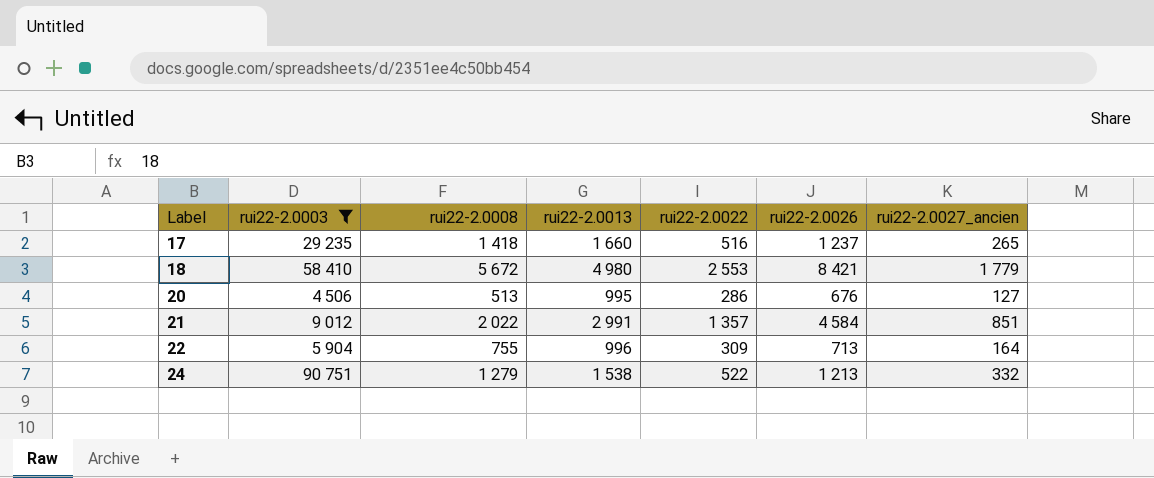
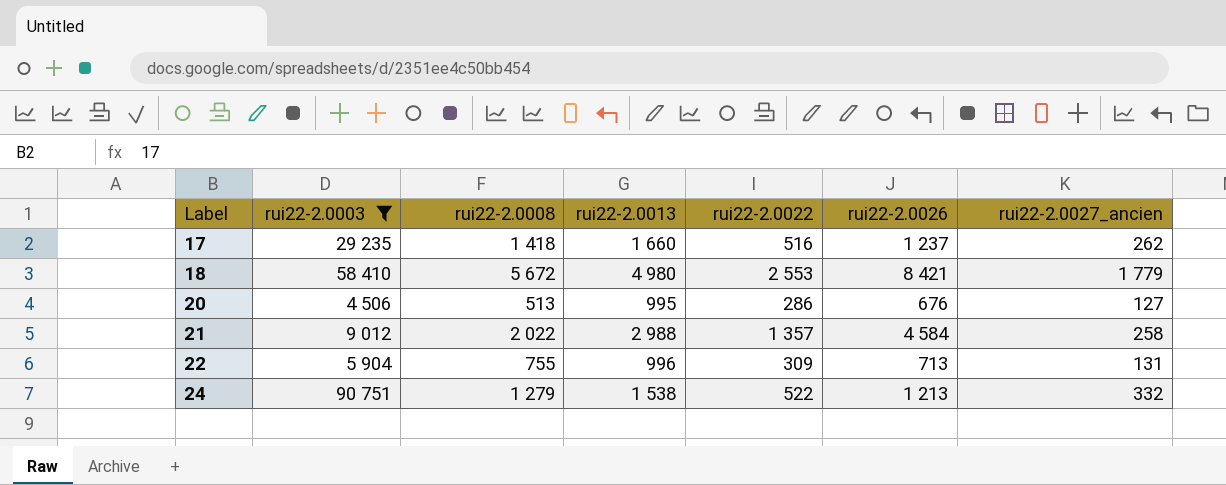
17 | rui22-2.0027_ancien: 265 -> 262
21 | rui22-2.0013: 2 991 -> 2 988
21 | rui22-2.0027_ancien: 851 -> 258
22 | rui22-2.0027_ancien: 164 -> 131

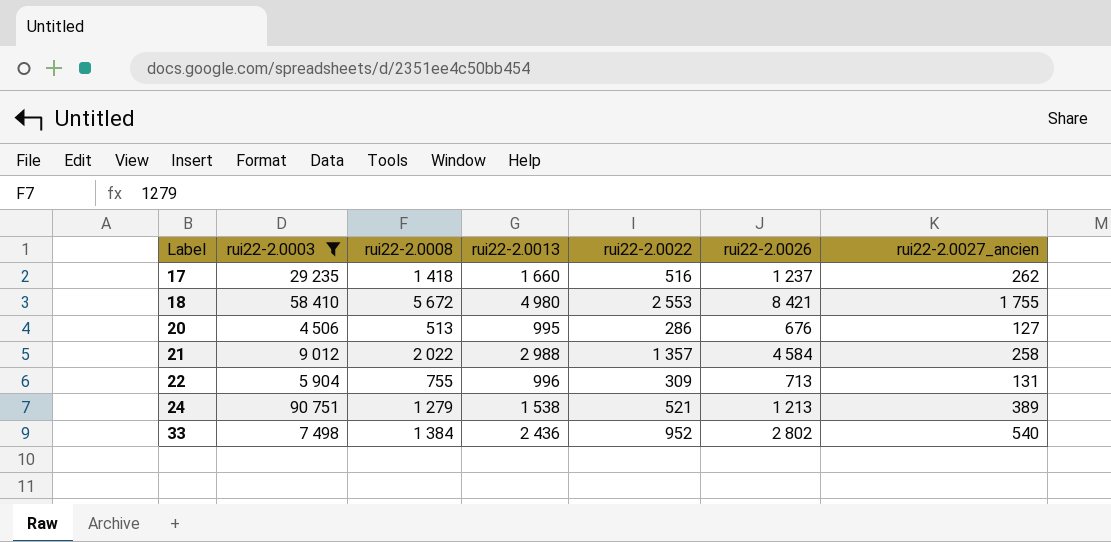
18 | rui22-2.0027_ancien: 1 779 -> 1 755
24 | rui22-2.0022: 522 -> 521
24 | rui22-2.0027_ancien: 332 -> 389
row 33: none -> 7 498 | 1 384 | 2 436 | 952 | 2 802 | 540

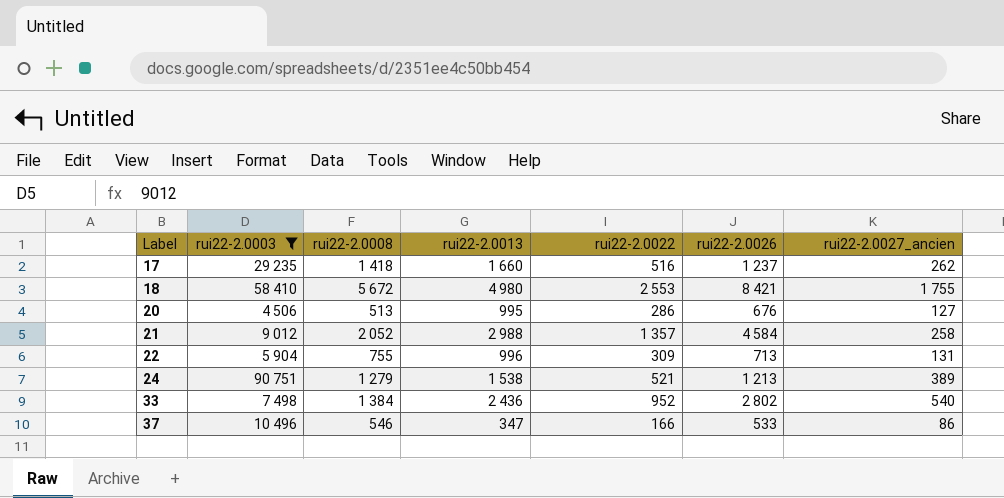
21 | rui22-2.0008: 2 022 -> 2 052
row 37: none -> 10 496 | 546 | 347 | 166 | 533 | 86

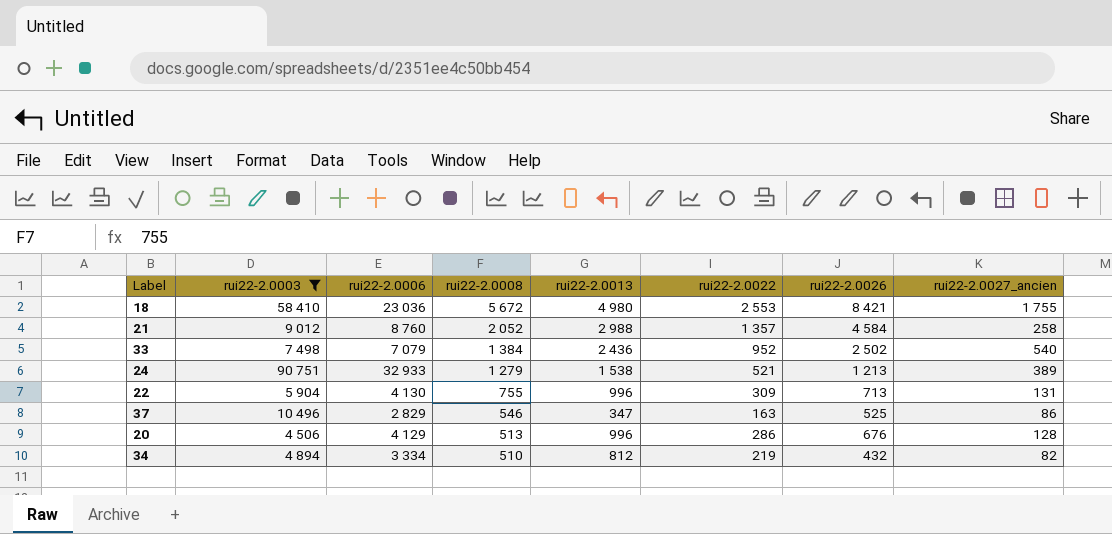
row order: Label ascending -> rui22-2.0008 descending
column rui22-2.0006 | position: none -> 3
row 17: 29 235 | 1 418 | 1 660 | 516 | 1 237 | 262 -> none
33 | rui22-2.0026: 2 802 -> 2 502
37 | rui22-2.0022: 166 -> 163
37 | rui22-2.0026: 533 -> 525
20 | rui22-2.0013: 995 -> 996
20 | rui22-2.0027_ancien: 127 -> 128
row 34: none -> 4 894 | 3 334 | 510 | 812 | 219 | 432 | 82

